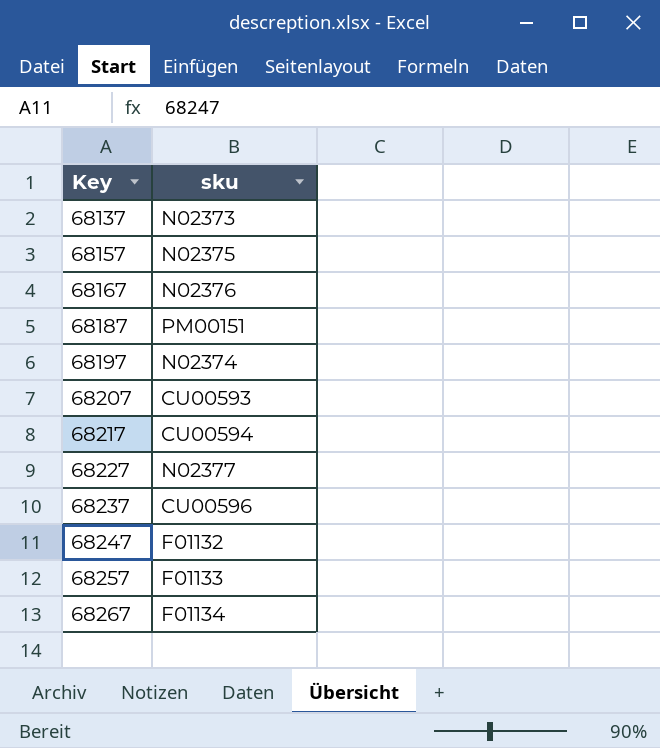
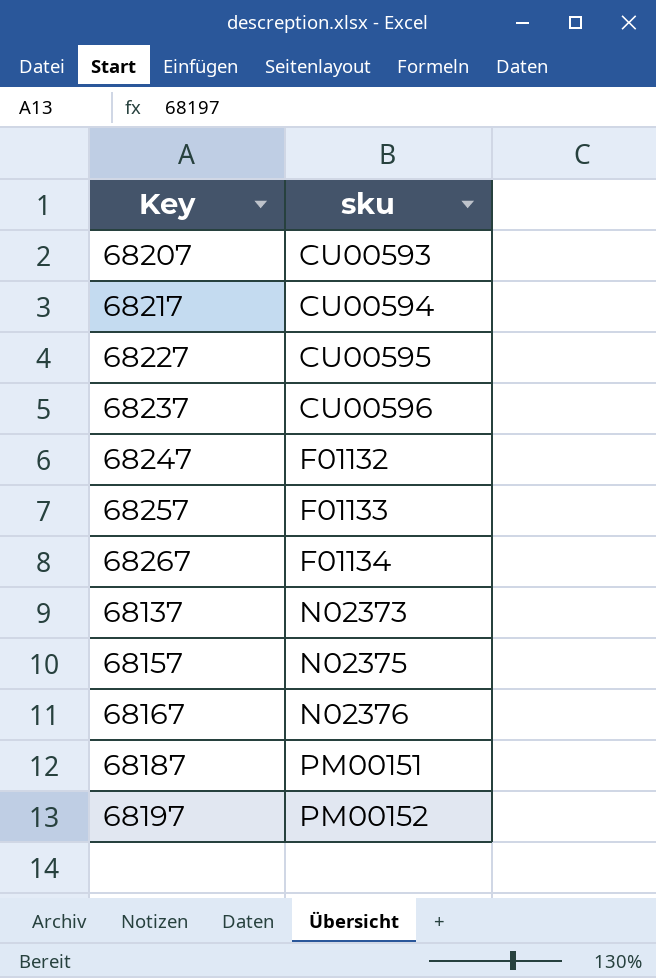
row order: Key ascending -> sku ascending
68227 | sku: N02377 -> CU00595
68197 | sku: N02374 -> PM00152

